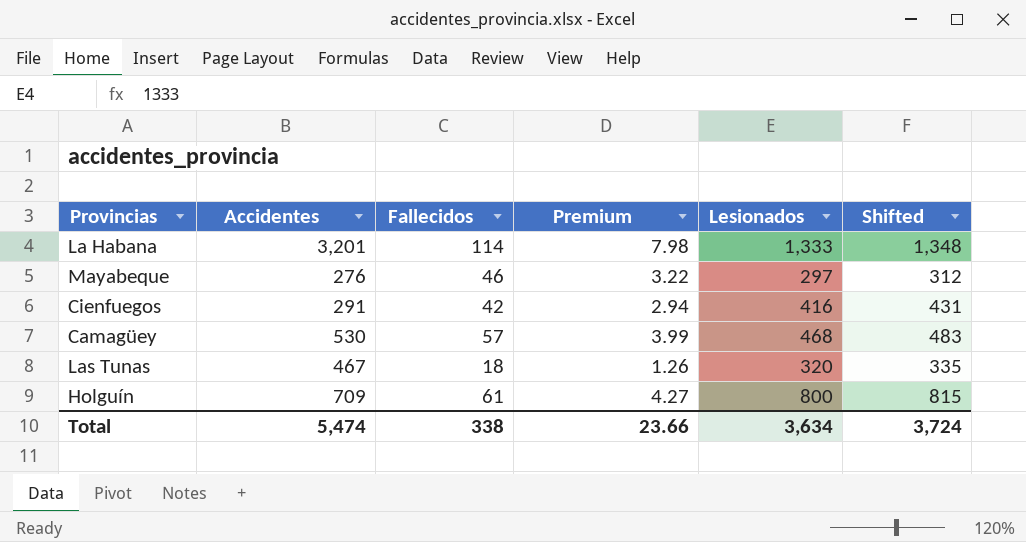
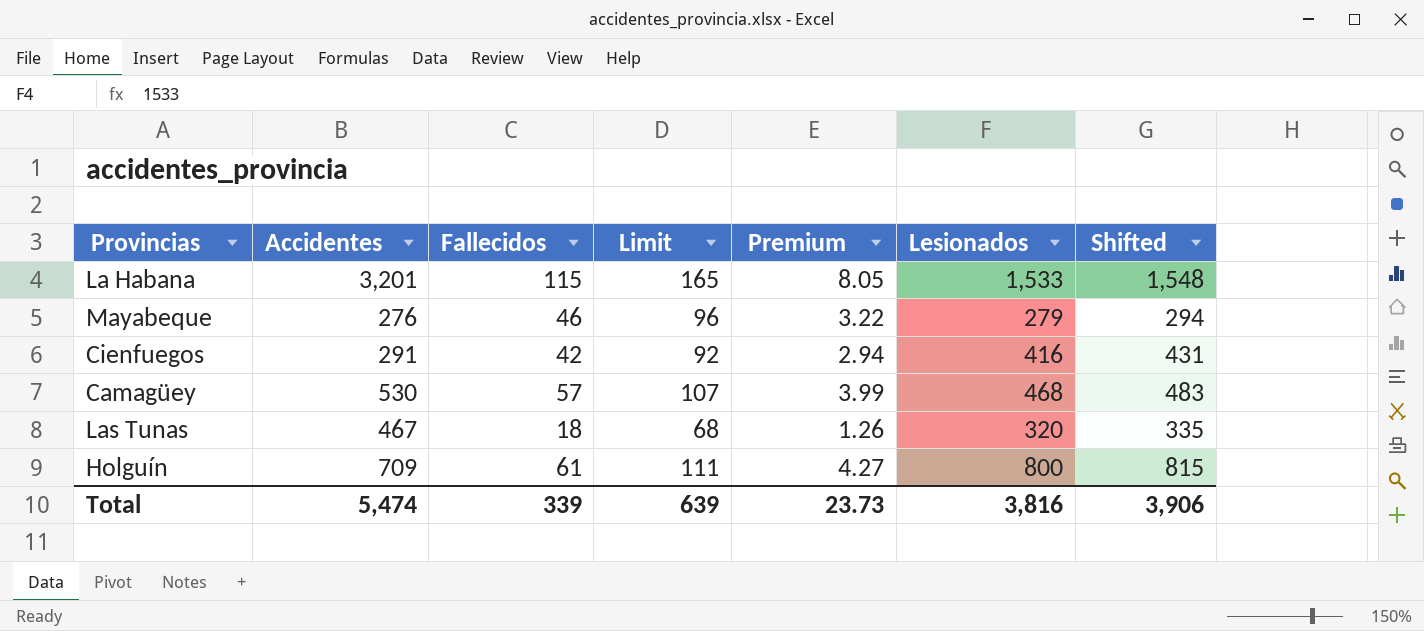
column Limit | formula: none -> [Fallecidos] + 50
La Habana | Fallecidos: 114 -> 115
La Habana | Premium: 7.98 -> 8.05
La Habana | Lesionados: 1,333 -> 1,533
La Habana | Shifted: 1,348 -> 1,548
Mayabeque | Lesionados: 297 -> 279
Mayabeque | Shifted: 312 -> 294
Total | Fallecidos: 338 -> 339
Total | Premium: 23.66 -> 23.73
Total | Lesionados: 3,634 -> 3,816
Total | Shifted: 3,724 -> 3,906

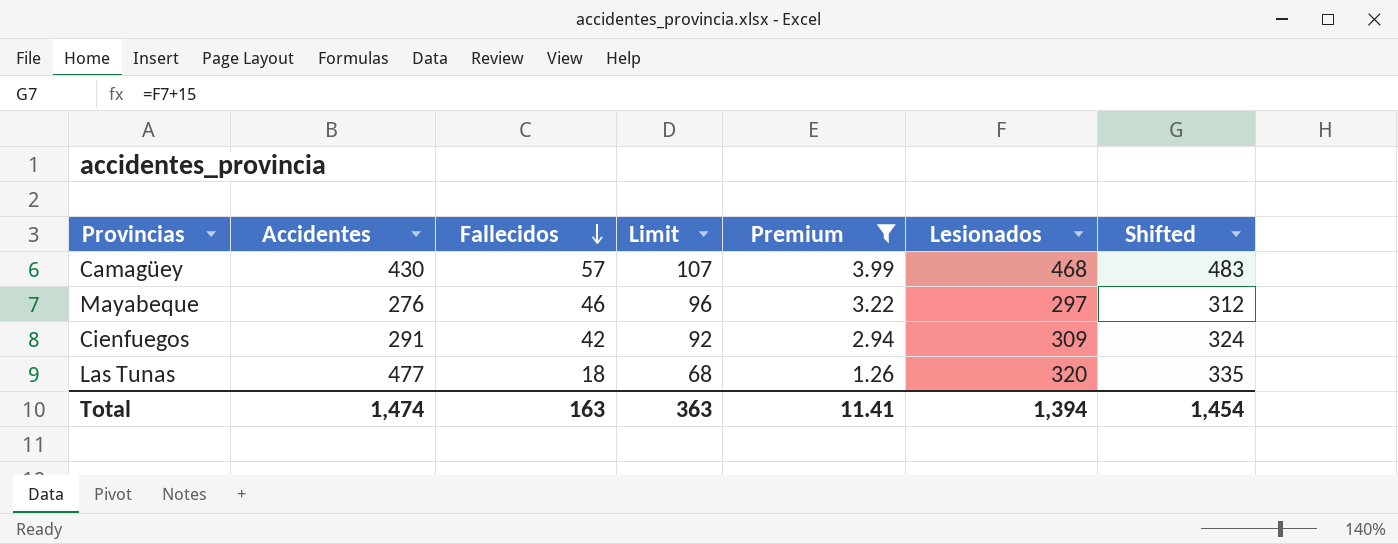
filter: none -> Premium <= 3.99
row order: none -> Fallecidos descending
Camagüey | Accidentes: 530 -> 430
Mayabeque | Lesionados: 279 -> 297
Mayabeque | Shifted: 294 -> 312
Cienfuegos | Lesionados: 416 -> 309
Cienfuegos | Shifted: 431 -> 324
Las Tunas | Accidentes: 467 -> 477
Total | Accidentes: 5,474 -> 1,474
Total | Fallecidos: 339 -> 163
Total | Limit: 639 -> 363
Total | Premium: 23.73 -> 11.41
Total | Lesionados: 3,816 -> 1,394
Total | Shifted: 3,906 -> 1,454

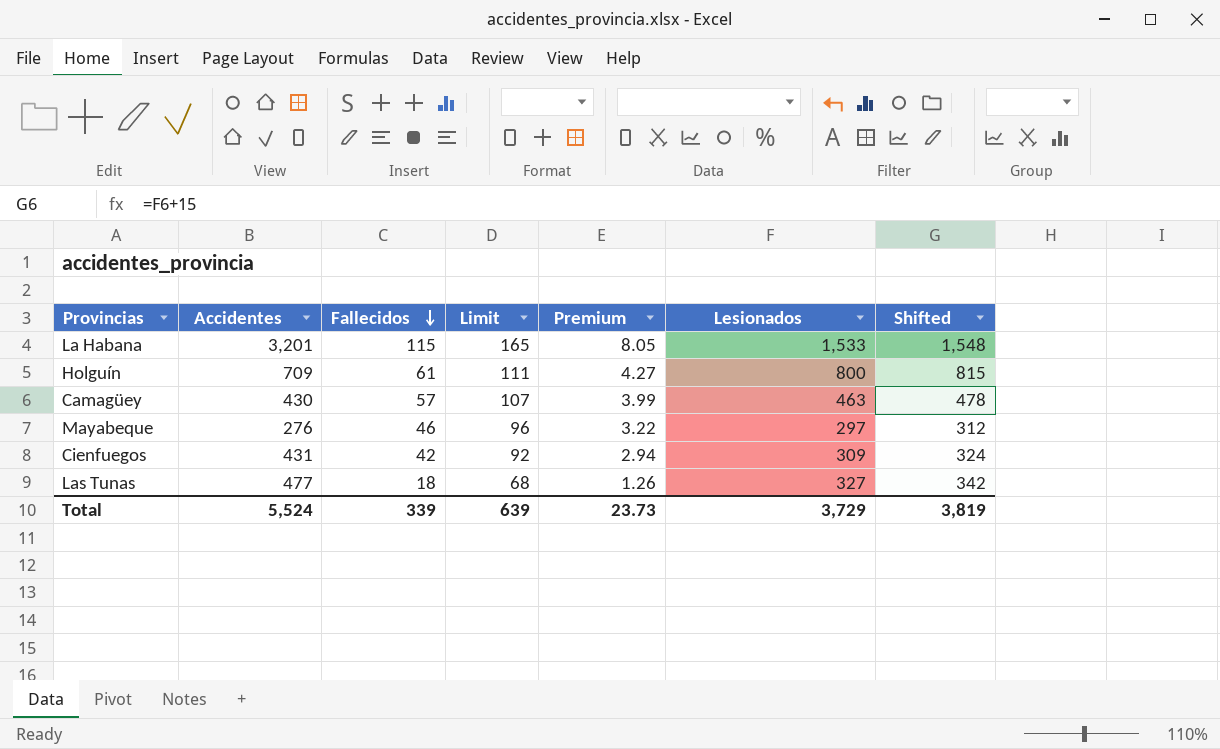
filter: Premium <= 3.99 -> none
Camagüey | Lesionados: 468 -> 463
Camagüey | Shifted: 483 -> 478
Cienfuegos | Accidentes: 291 -> 431
Las Tunas | Lesionados: 320 -> 327
Las Tunas | Shifted: 335 -> 342
Total | Accidentes: 1,474 -> 5,524
Total | Fallecidos: 163 -> 339
Total | Limit: 363 -> 639
Total | Premium: 11.41 -> 23.73
Total | Lesionados: 1,394 -> 3,729
Total | Shifted: 1,454 -> 3,819

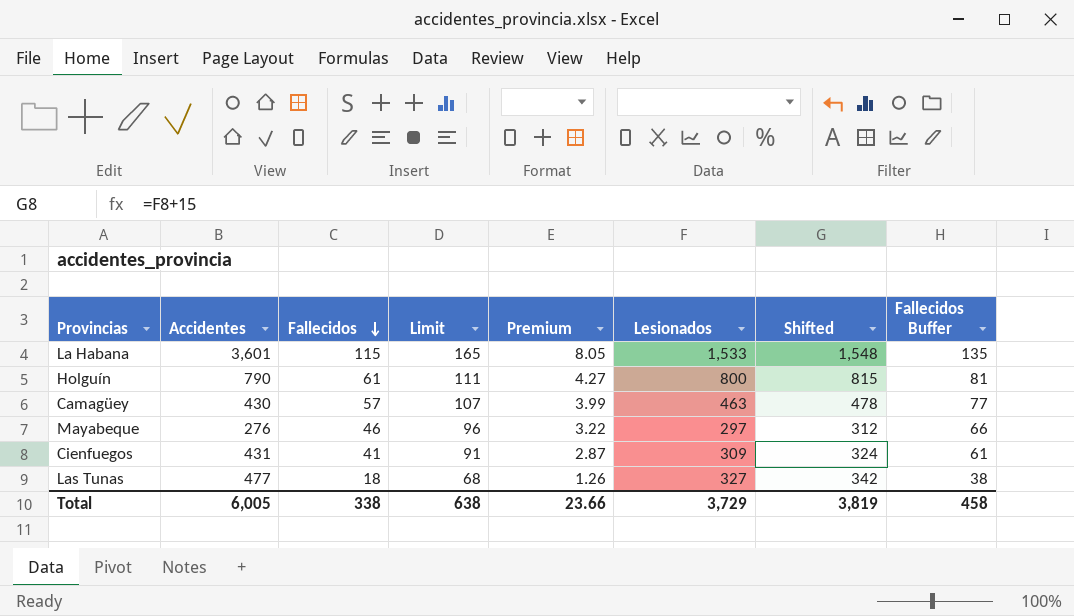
column Fallecidos Buffer | formula: none -> [Fallecidos] + 20
La Habana | Accidentes: 3,201 -> 3,601
Holguín | Accidentes: 709 -> 790
Cienfuegos | Fallecidos: 42 -> 41
Cienfuegos | Limit: 92 -> 91
Cienfuegos | Premium: 2.94 -> 2.87
Total | Accidentes: 5,524 -> 6,005
Total | Fallecidos: 339 -> 338
Total | Limit: 639 -> 638
Total | Premium: 23.73 -> 23.66

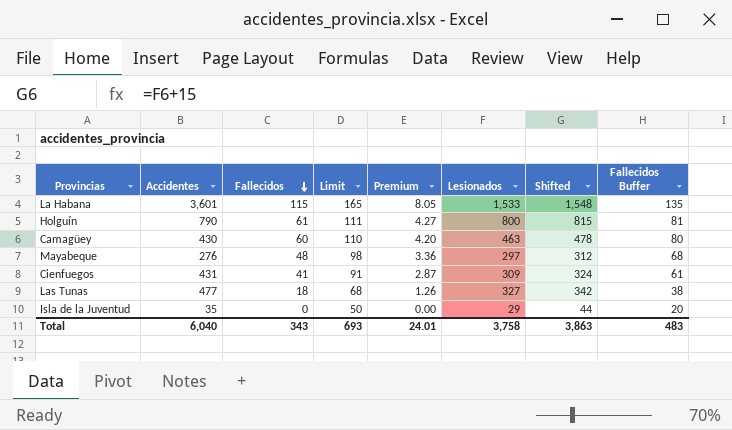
Camagüey | Fallecidos: 57 -> 60
Camagüey | Limit: 107 -> 110
Camagüey | Premium: 3.99 -> 4.20
Camagüey | Fallecidos Buffer: 77 -> 80
Mayabeque | Fallecidos: 46 -> 48
Mayabeque | Limit: 96 -> 98
Mayabeque | Premium: 3.22 -> 3.36
Mayabeque | Fallecidos Buffer: 66 -> 68
row Isla de la Juventud: none -> 35 | 0 | 50 | 0.00 | 29 | 44 | 20
Total | Accidentes: 6,005 -> 6,040
Total | Fallecidos: 338 -> 343
Total | Limit: 638 -> 693
Total | Premium: 23.66 -> 24.01
Total | Lesionados: 3,729 -> 3,758
Total | Shifted: 3,819 -> 3,863
Total | Fallecidos Buffer: 458 -> 483

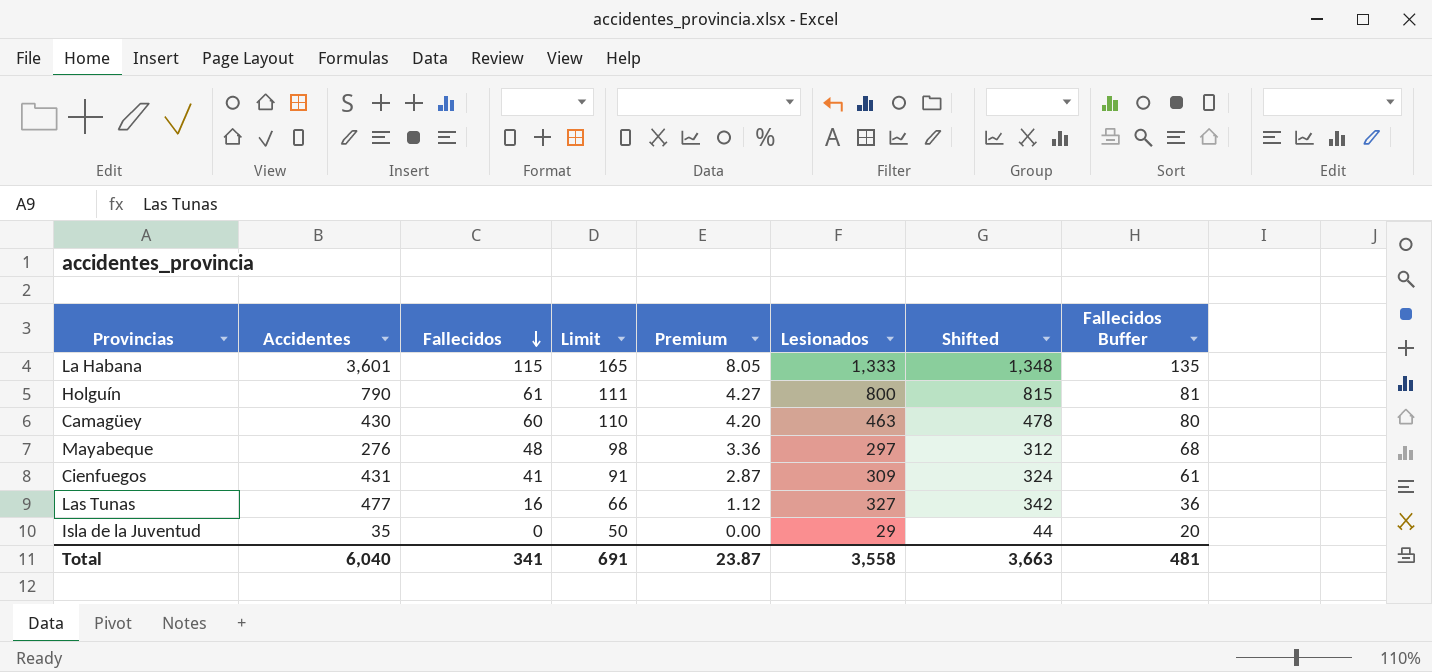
La Habana | Lesionados: 1,533 -> 1,333
La Habana | Shifted: 1,548 -> 1,348
Las Tunas | Fallecidos: 18 -> 16
Las Tunas | Limit: 68 -> 66
Las Tunas | Premium: 1.26 -> 1.12
Las Tunas | Fallecidos Buffer: 38 -> 36
Total | Fallecidos: 343 -> 341
Total | Limit: 693 -> 691
Total | Premium: 24.01 -> 23.87
Total | Lesionados: 3,758 -> 3,558
Total | Shifted: 3,863 -> 3,663
Total | Fallecidos Buffer: 483 -> 481

